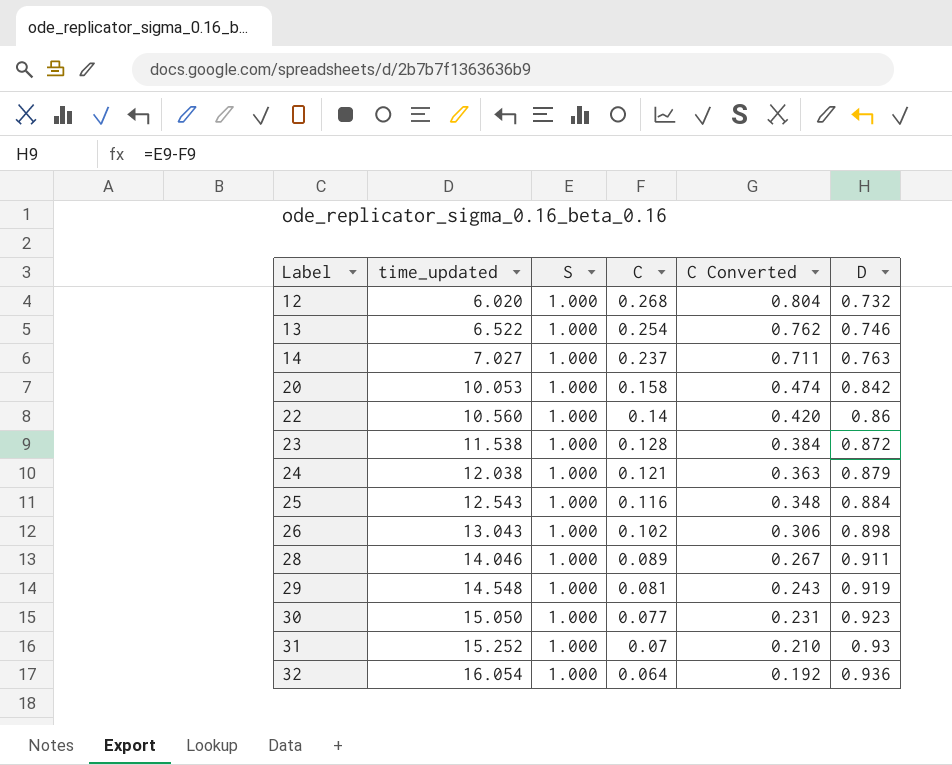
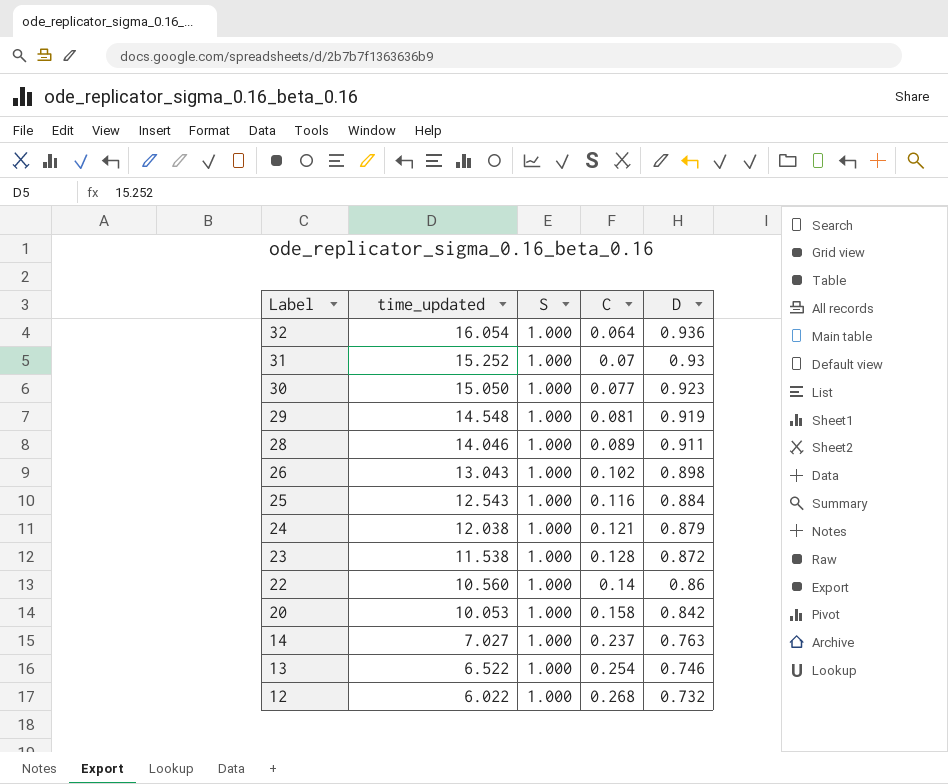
row order: Label ascending -> Label descending
column C Converted | formula: [C] * 3 -> none
12 | time_updated: 6.020 -> 6.022

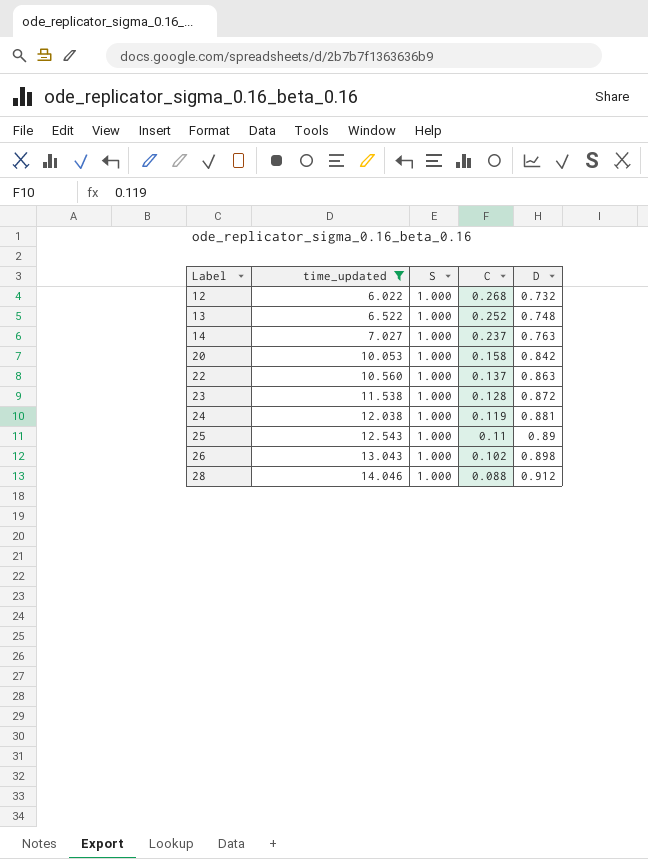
filter: none -> time_updated <= 14.046
row order: Label descending -> Label ascending
13 | C: 0.254 -> 0.252
13 | D: 0.746 -> 0.748
22 | C: 0.14 -> 0.137
22 | D: 0.86 -> 0.863
24 | C: 0.121 -> 0.119
24 | D: 0.879 -> 0.881
25 | C: 0.116 -> 0.11
25 | D: 0.884 -> 0.89
28 | C: 0.089 -> 0.088
28 | D: 0.911 -> 0.912

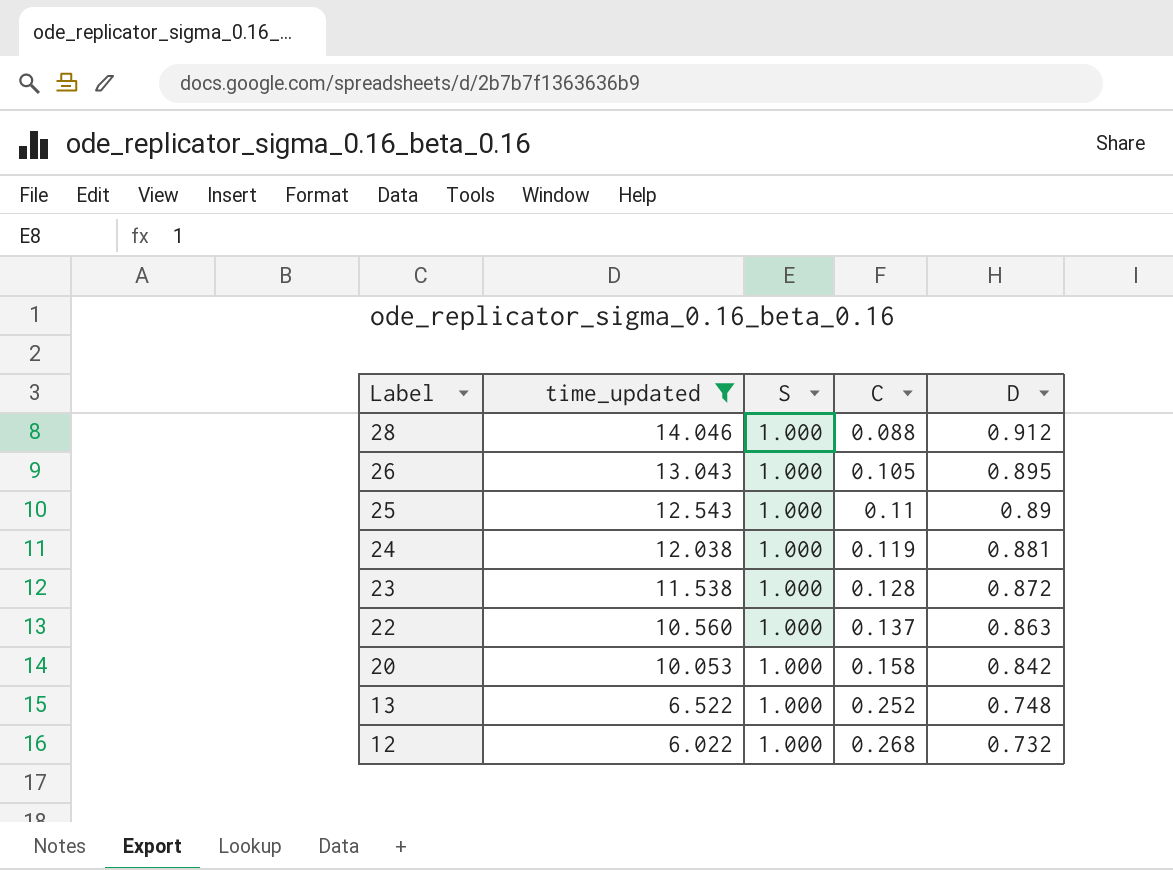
row order: Label ascending -> Label descending
row 14: 7.027 | 1.000 | 0.237 | 0.763 -> none
26 | C: 0.102 -> 0.105
26 | D: 0.898 -> 0.895

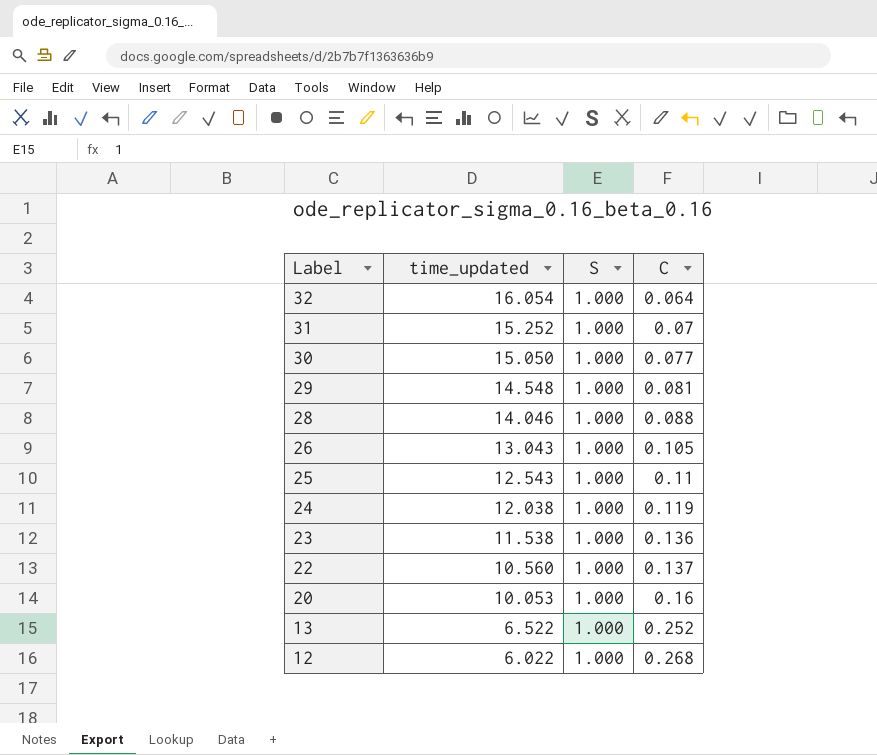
filter: time_updated <= 14.046 -> none
column D | formula: [S] - [C] -> none
23 | C: 0.128 -> 0.136
20 | C: 0.158 -> 0.16

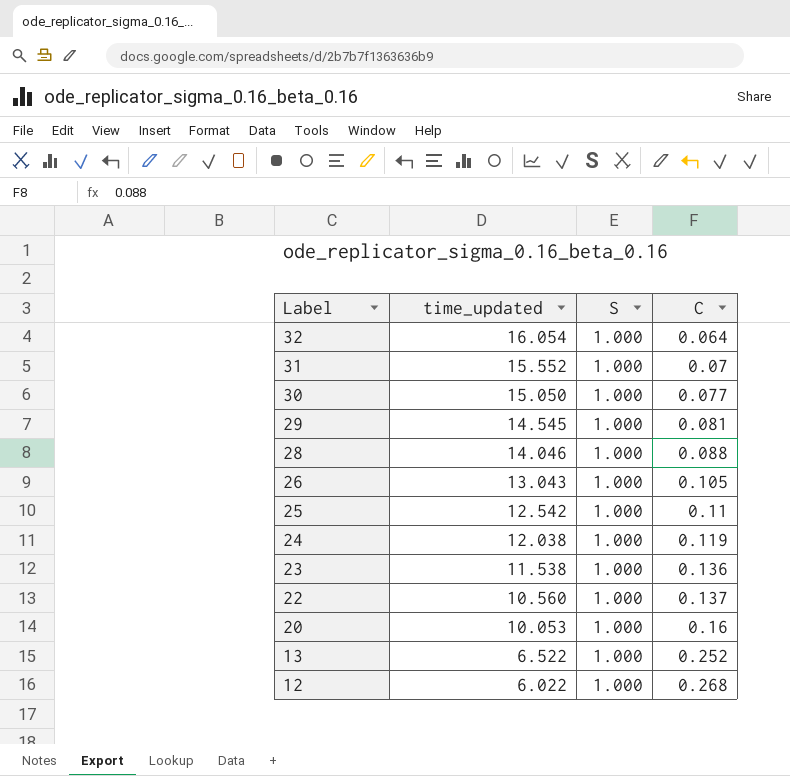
31 | time_updated: 15.252 -> 15.552
29 | time_updated: 14.548 -> 14.545
25 | time_updated: 12.543 -> 12.542

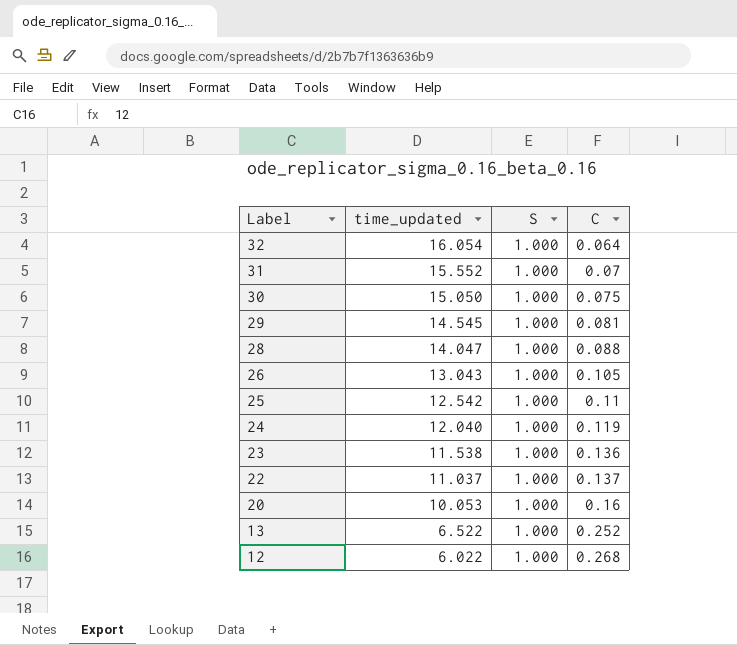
30 | C: 0.077 -> 0.075
28 | time_updated: 14.046 -> 14.047
24 | time_updated: 12.038 -> 12.040
22 | time_updated: 10.560 -> 11.037

